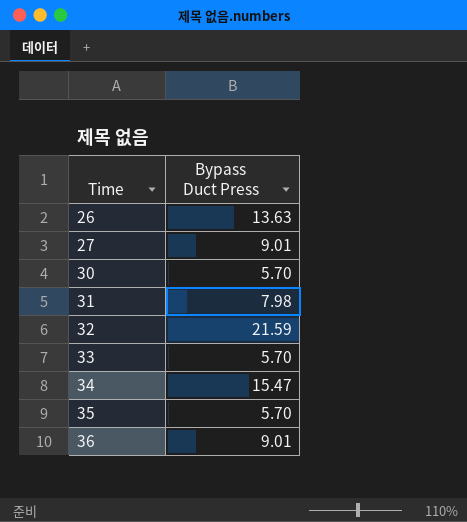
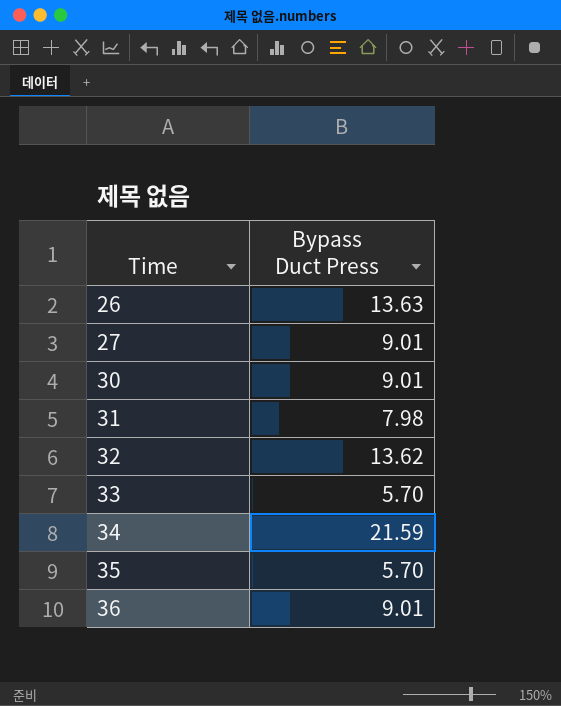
30 | Bypass Duct Press: 5.70 -> 9.01
32 | Bypass Duct Press: 21.59 -> 13.62
34 | Bypass Duct Press: 15.47 -> 21.59

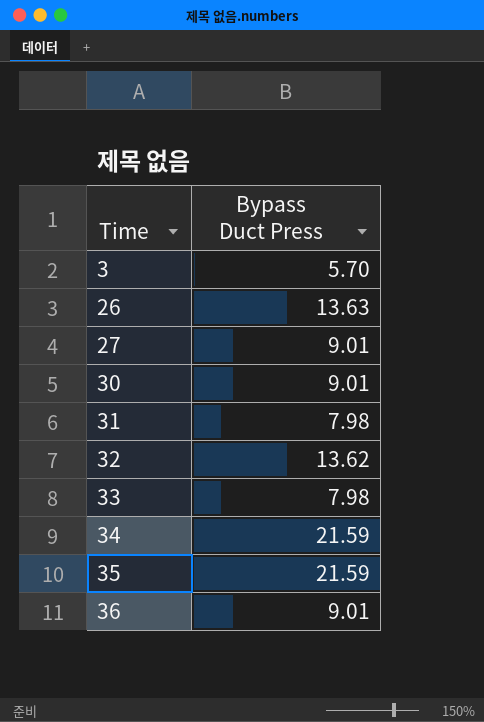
row 3: none -> 5.70
33 | Bypass Duct Press: 5.70 -> 7.98
35 | Bypass Duct Press: 5.70 -> 21.59

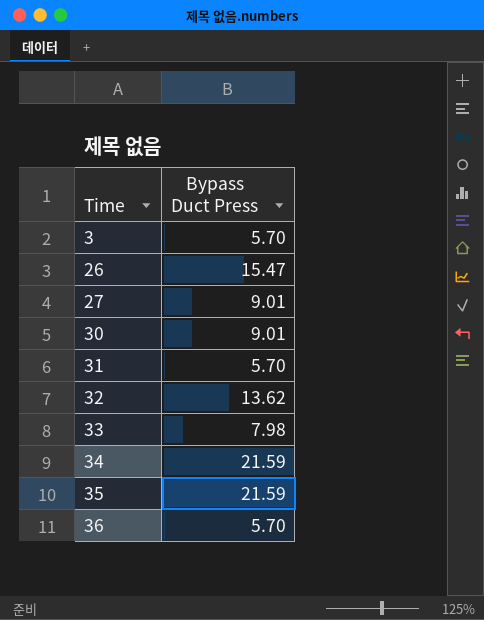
26 | Bypass Duct Press: 13.63 -> 15.47
31 | Bypass Duct Press: 7.98 -> 5.70
36 | Bypass Duct Press: 9.01 -> 5.70

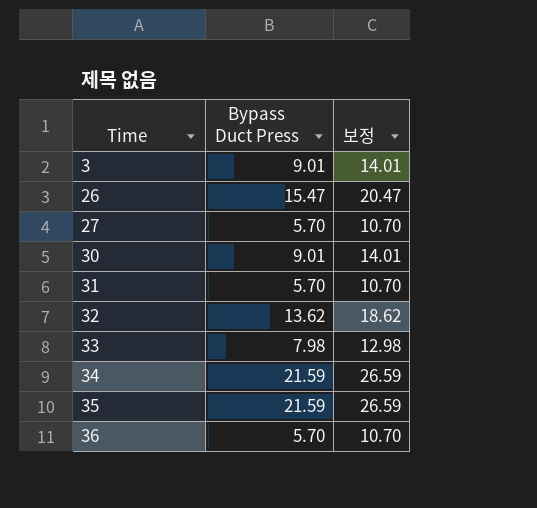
column 보정 | formula: none -> [Bypass Duct Press] + 5
3 | Bypass Duct Press: 5.70 -> 9.01
27 | Bypass Duct Press: 9.01 -> 5.70

